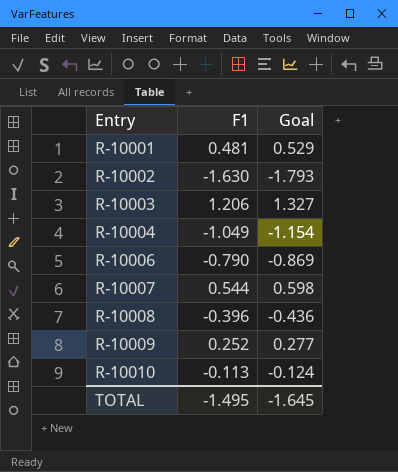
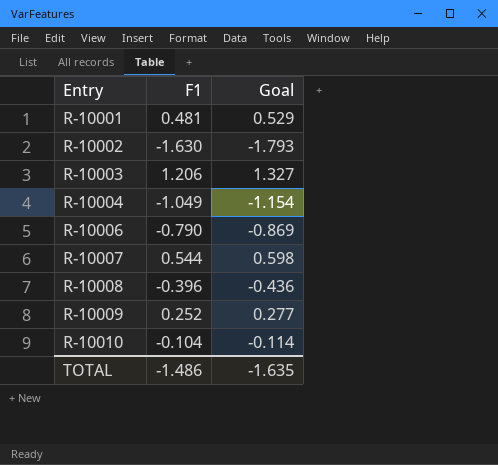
R-10010 | F1: -0.113 -> -0.104
R-10010 | Goal: -0.124 -> -0.114
TOTAL | F1: -1.495 -> -1.486
TOTAL | Goal: -1.645 -> -1.635

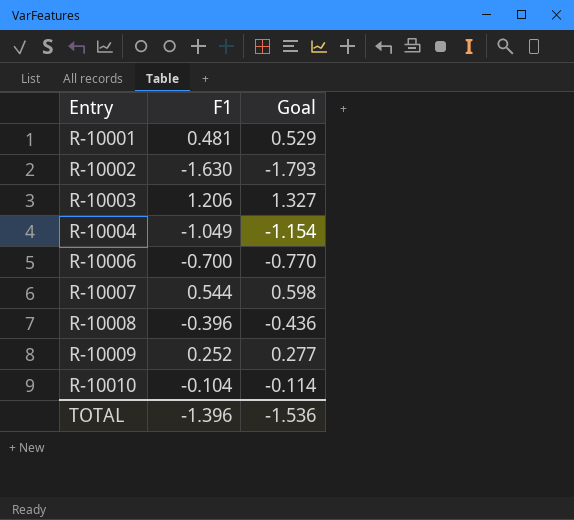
R-10006 | F1: -0.790 -> -0.700
R-10006 | Goal: -0.869 -> -0.770
TOTAL | F1: -1.486 -> -1.396
TOTAL | Goal: -1.635 -> -1.536

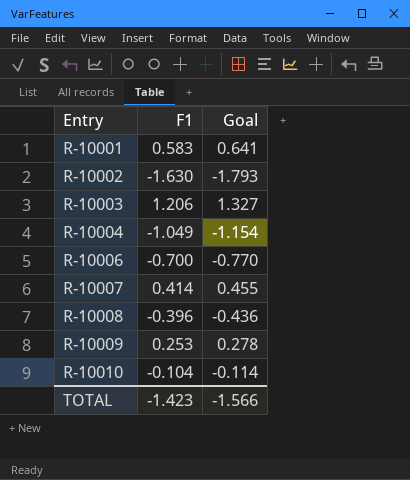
R-10001 | F1: 0.481 -> 0.583
R-10001 | Goal: 0.529 -> 0.641
R-10007 | F1: 0.544 -> 0.414
R-10007 | Goal: 0.598 -> 0.455
R-10009 | F1: 0.252 -> 0.253
R-10009 | Goal: 0.277 -> 0.278
TOTAL | F1: -1.396 -> -1.423
TOTAL | Goal: -1.536 -> -1.566

